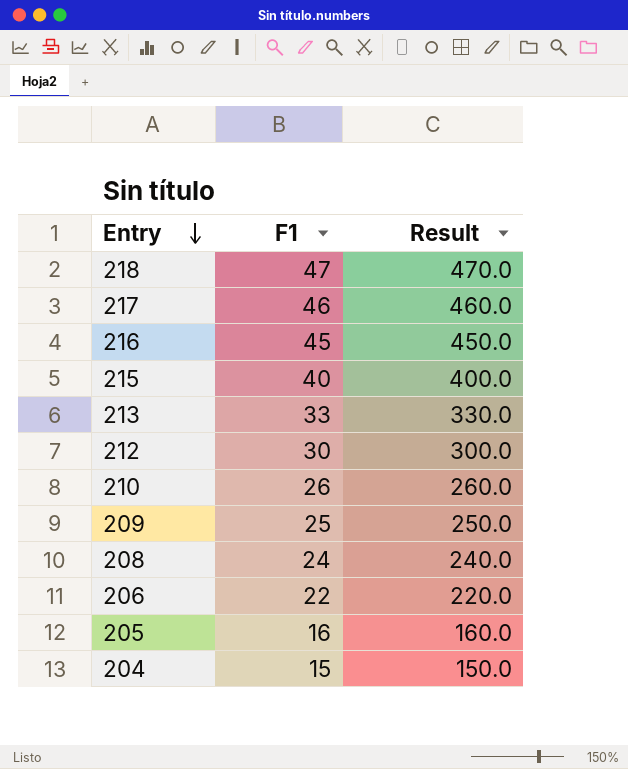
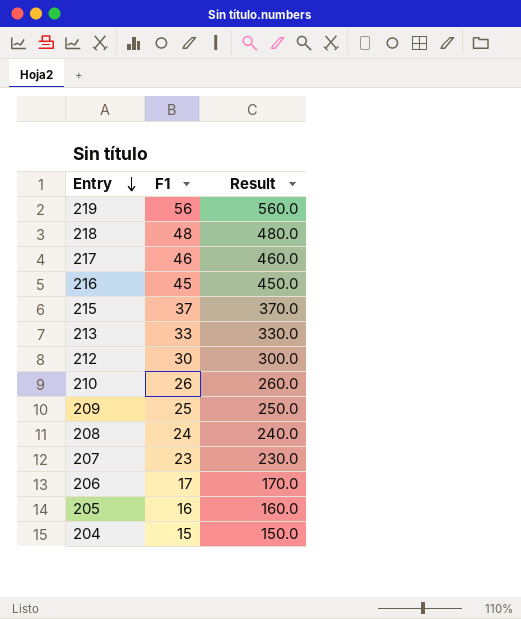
row 219: none -> 56 | 560.0
218 | F1: 47 -> 48
218 | Result: 470.0 -> 480.0
215 | F1: 40 -> 37
215 | Result: 400.0 -> 370.0
row 207: none -> 23 | 230.0
206 | F1: 22 -> 17
206 | Result: 220.0 -> 170.0

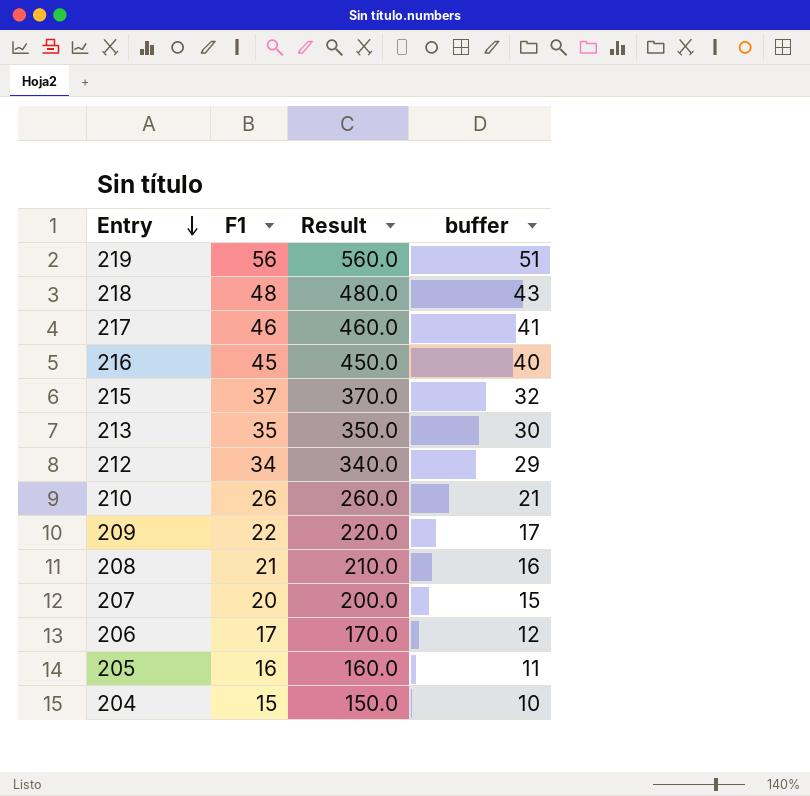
column buffer | formula: none -> [F1] - 5
213 | F1: 33 -> 35
213 | Result: 330.0 -> 350.0
212 | F1: 30 -> 34
212 | Result: 300.0 -> 340.0
209 | F1: 25 -> 22
209 | Result: 250.0 -> 220.0
208 | F1: 24 -> 21
208 | Result: 240.0 -> 210.0
207 | F1: 23 -> 20
207 | Result: 230.0 -> 200.0

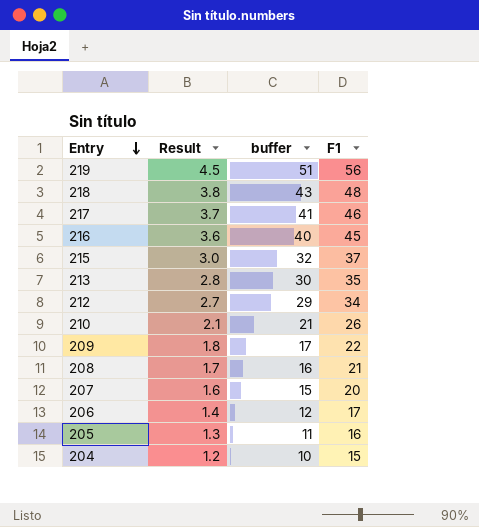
column Result | formula: [F1] * 10 -> [F1] * 0.08
column F1 | position: 2 -> 4

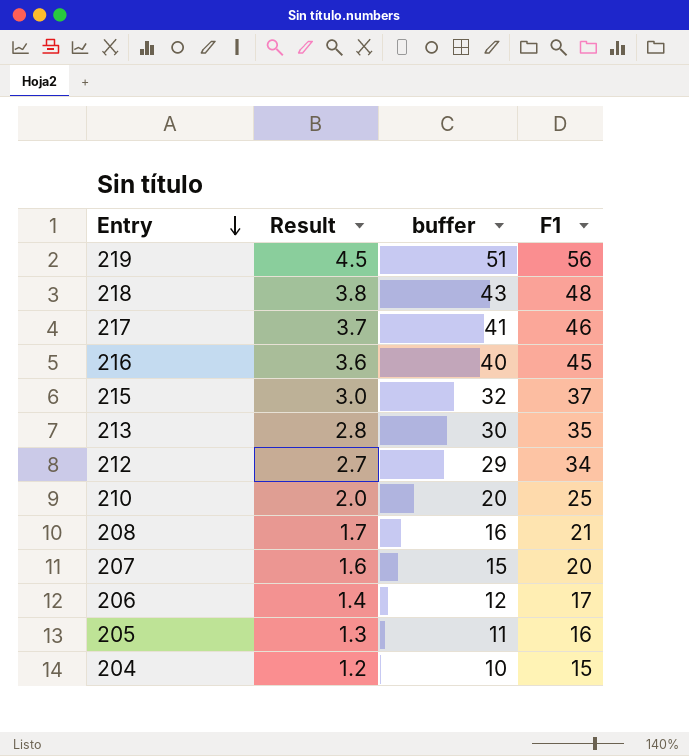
row 209: 1.8 | 17 | 22 -> none
210 | Result: 2.1 -> 2.0
210 | buffer: 21 -> 20
210 | F1: 26 -> 25

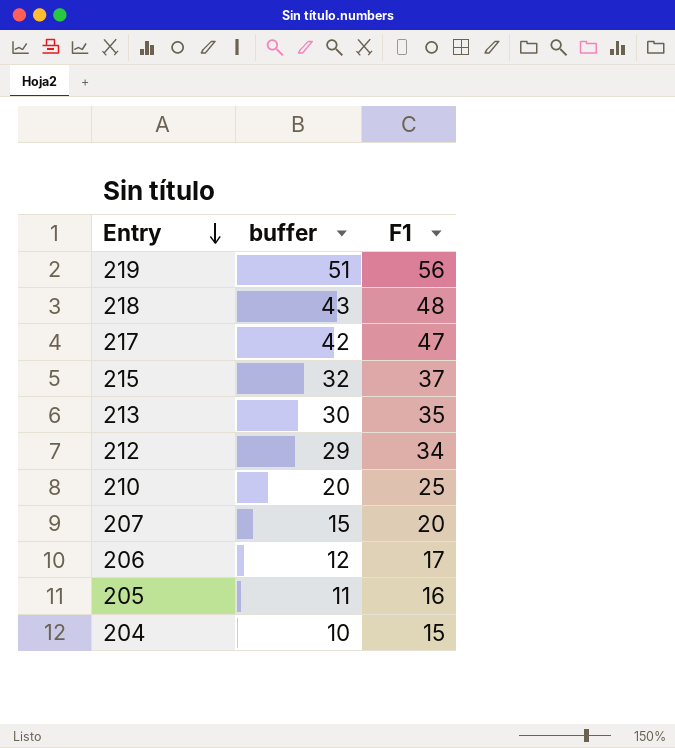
column Result | formula: [F1] * 0.08 -> none
row 216: 3.6 | 40 | 45 -> none
row 208: 1.7 | 16 | 21 -> none
217 | buffer: 41 -> 42
217 | F1: 46 -> 47

